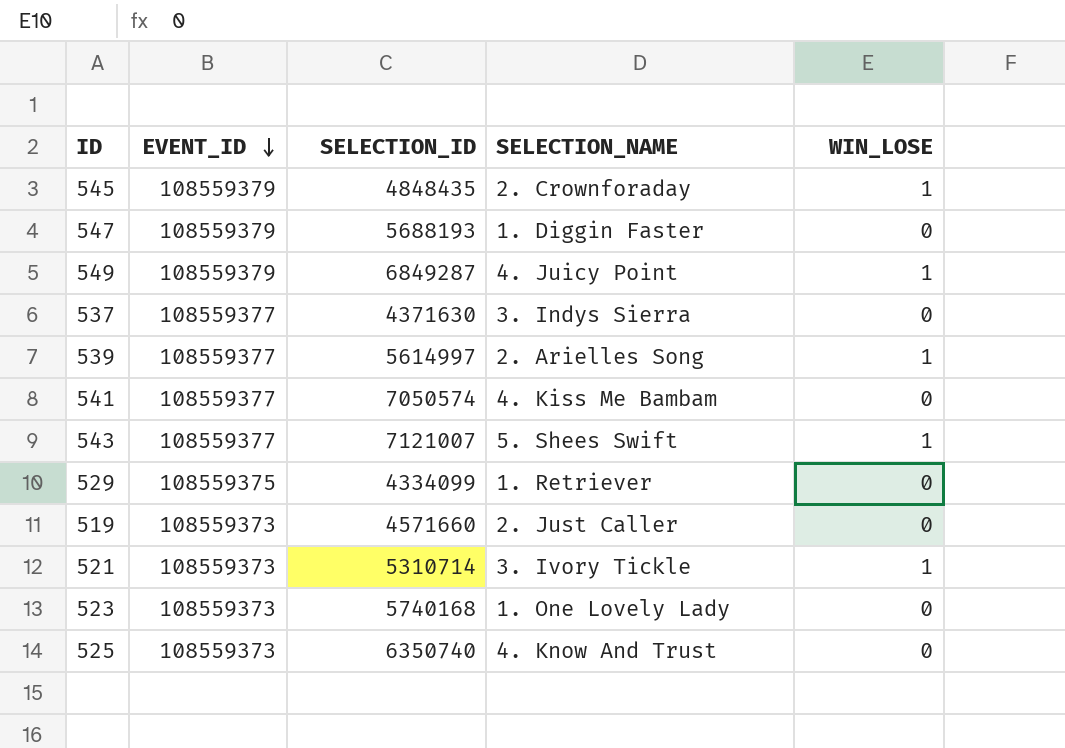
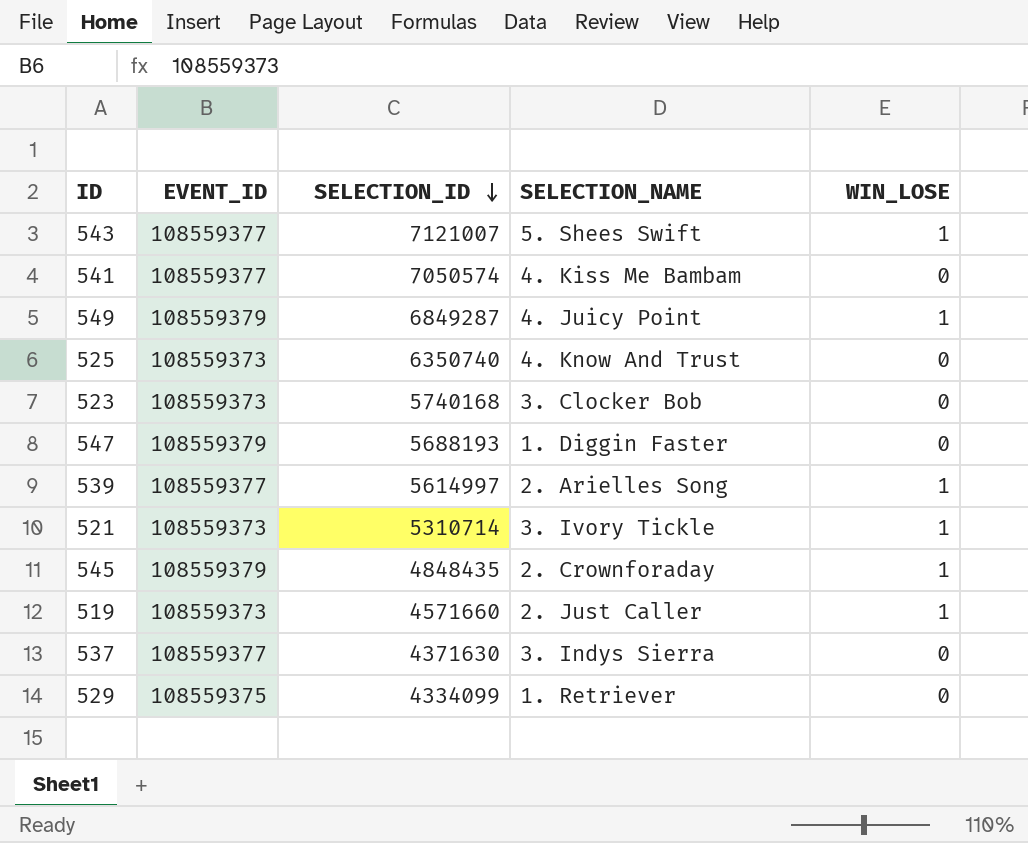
row order: EVENT_ID descending -> SELECTION_ID descending
523 | SELECTION_NAME: 1. One Lovely Lady -> 3. Clocker Bob
519 | WIN_LOSE: 0 -> 1

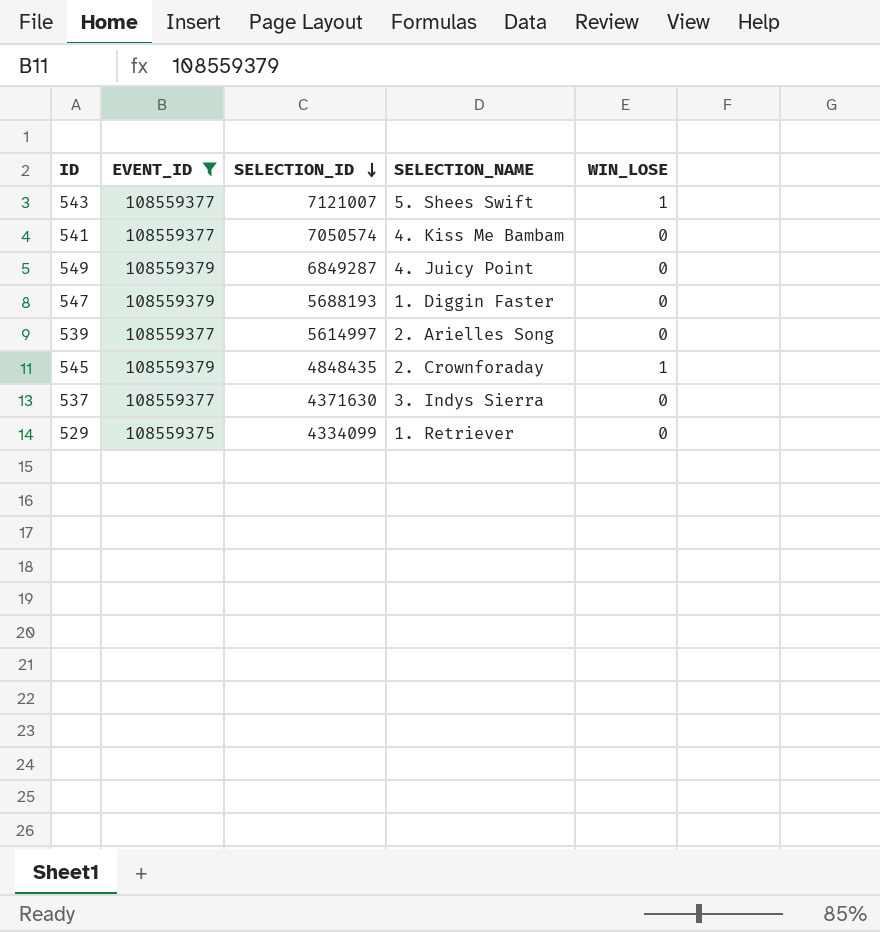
filter: none -> EVENT_ID != 108559373
549 | WIN_LOSE: 1 -> 0
539 | WIN_LOSE: 1 -> 0

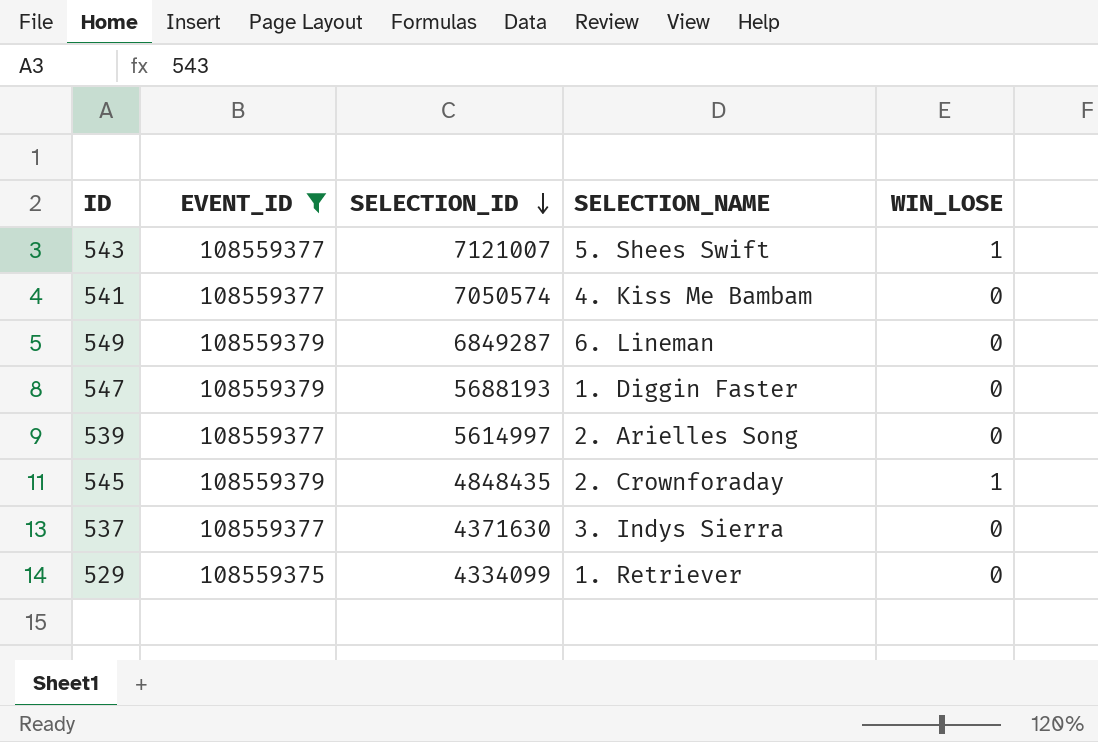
549 | SELECTION_NAME: 4. Juicy Point -> 6. Lineman

